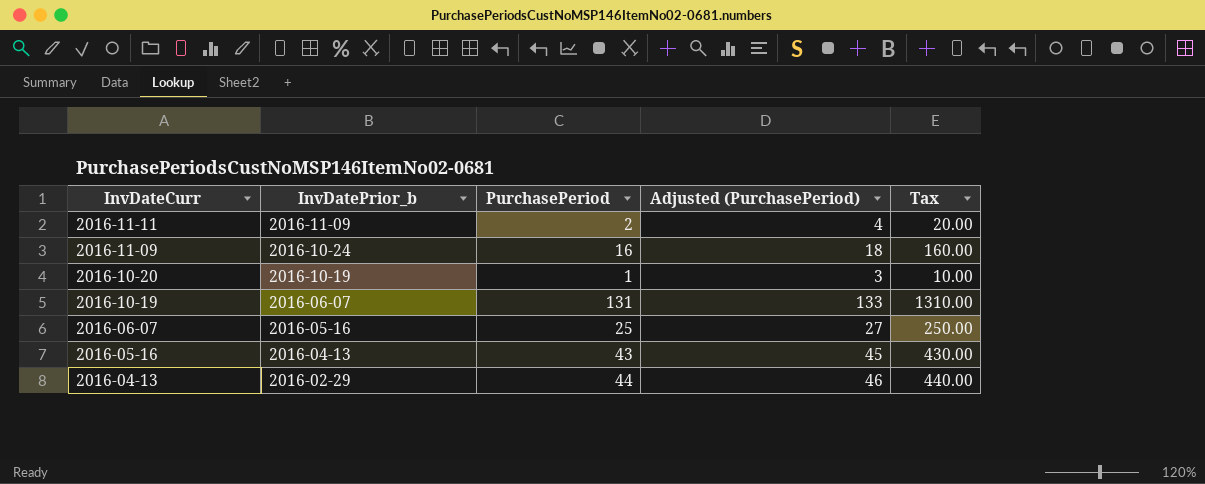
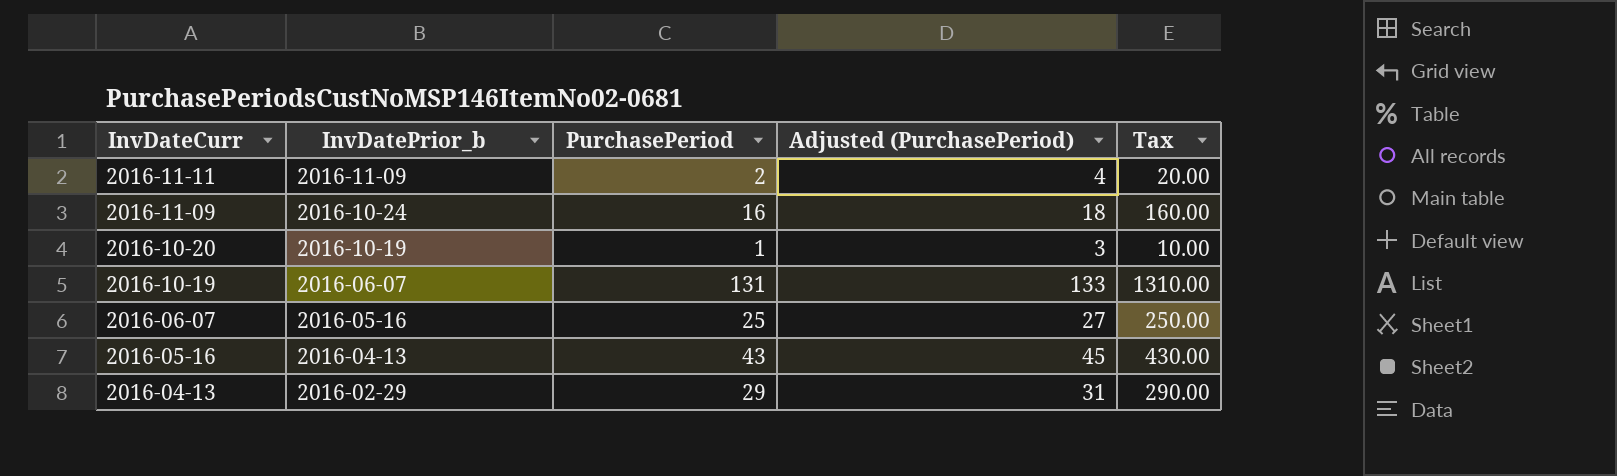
2016-04-13 | PurchasePeriod: 44 -> 29
2016-04-13 | Adjusted (PurchasePeriod): 46 -> 31
2016-04-13 | Tax: 440.00 -> 290.00

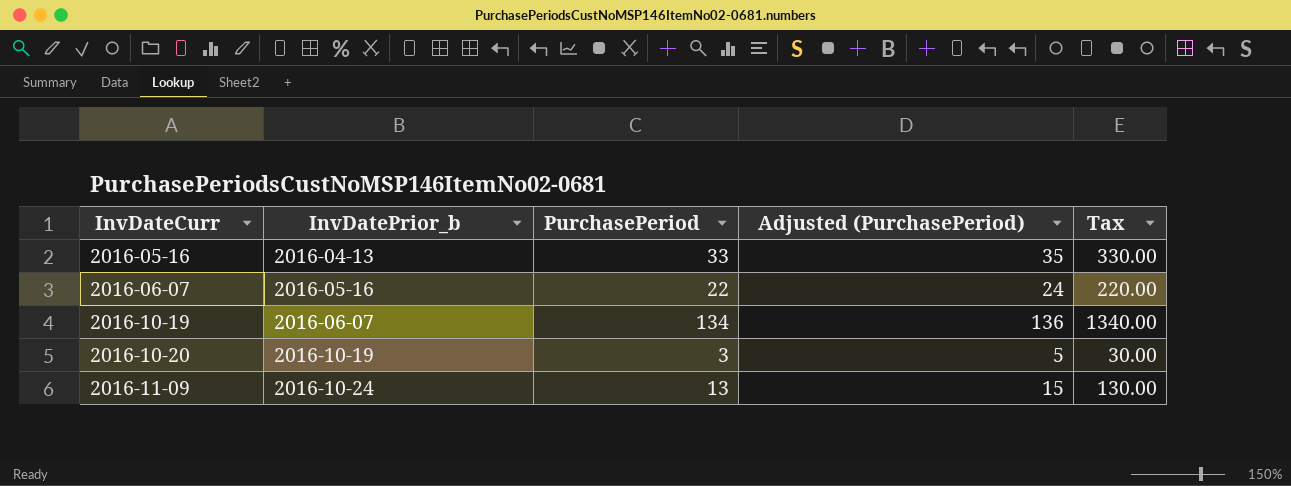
row order: InvDateCurr descending -> InvDateCurr ascending
row 2016-11-11: 2016-11-09 | 2 | 4 | 20.00 -> none
row 2016-04-13: 2016-02-29 | 29 | 31 | 290.00 -> none
2016-05-16 | PurchasePeriod: 43 -> 33
2016-05-16 | Adjusted (PurchasePeriod): 45 -> 35
2016-05-16 | Tax: 430.00 -> 330.00
2016-06-07 | PurchasePeriod: 25 -> 22
2016-06-07 | Adjusted (PurchasePeriod): 27 -> 24
2016-06-07 | Tax: 250.00 -> 220.00
2016-10-19 | PurchasePeriod: 131 -> 134
2016-10-19 | Adjusted (PurchasePeriod): 133 -> 136
2016-10-19 | Tax: 1310.00 -> 1340.00
2016-10-20 | PurchasePeriod: 1 -> 3
2016-10-20 | Adjusted (PurchasePeriod): 3 -> 5
2016-10-20 | Tax: 10.00 -> 30.00
2016-11-09 | PurchasePeriod: 16 -> 13
2016-11-09 | Adjusted (PurchasePeriod): 18 -> 15
2016-11-09 | Tax: 160.00 -> 130.00

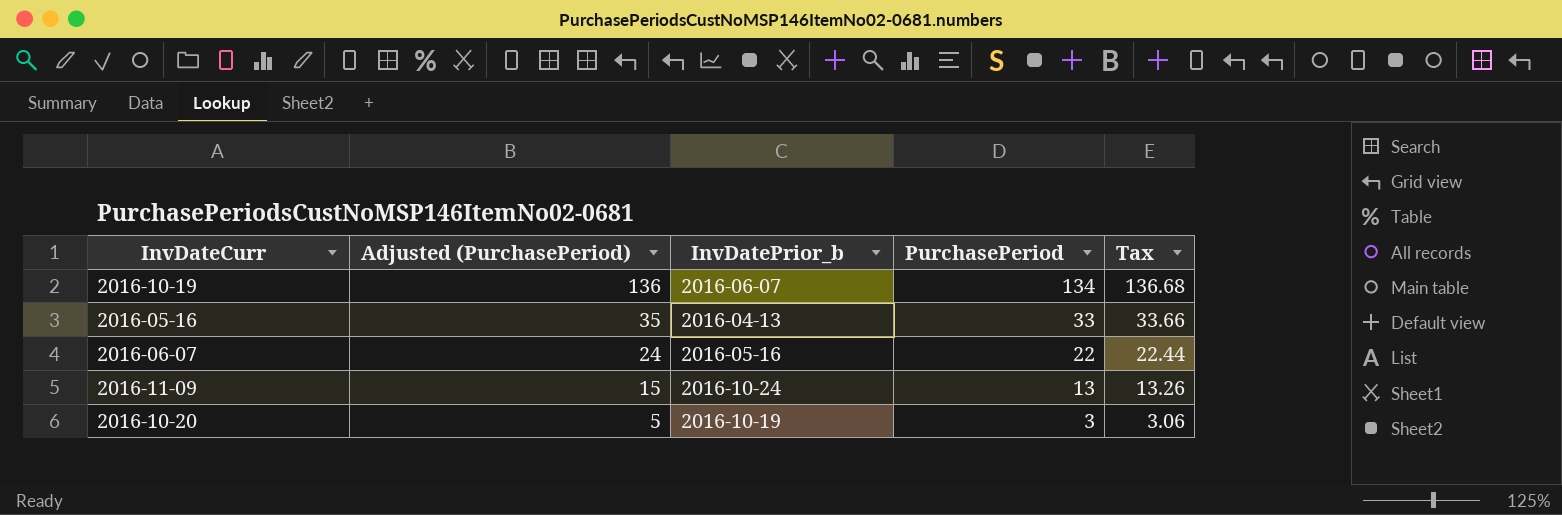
row order: InvDateCurr ascending -> Adjusted (PurchasePeriod) descending
column Adjusted (PurchasePeriod) | position: 4 -> 2
column Tax | formula: [PurchasePeriod] * 10 -> [PurchasePeriod] * 1.02

